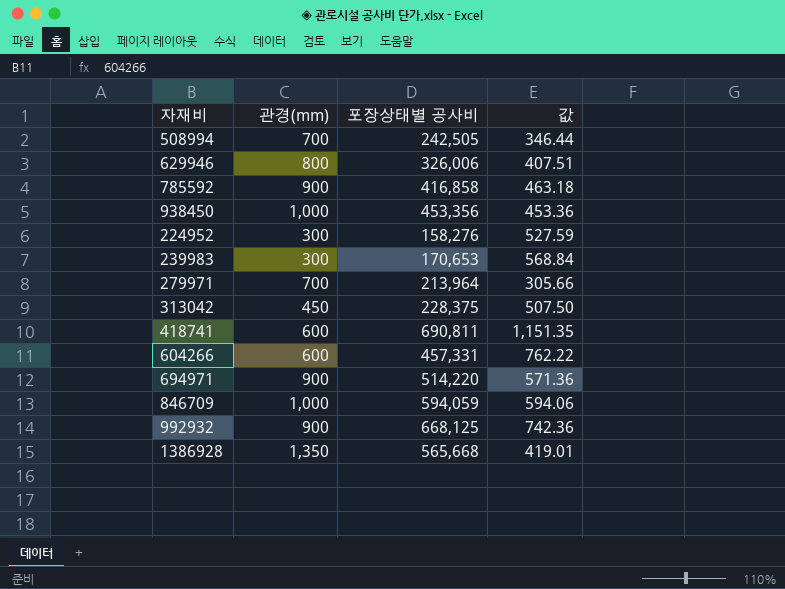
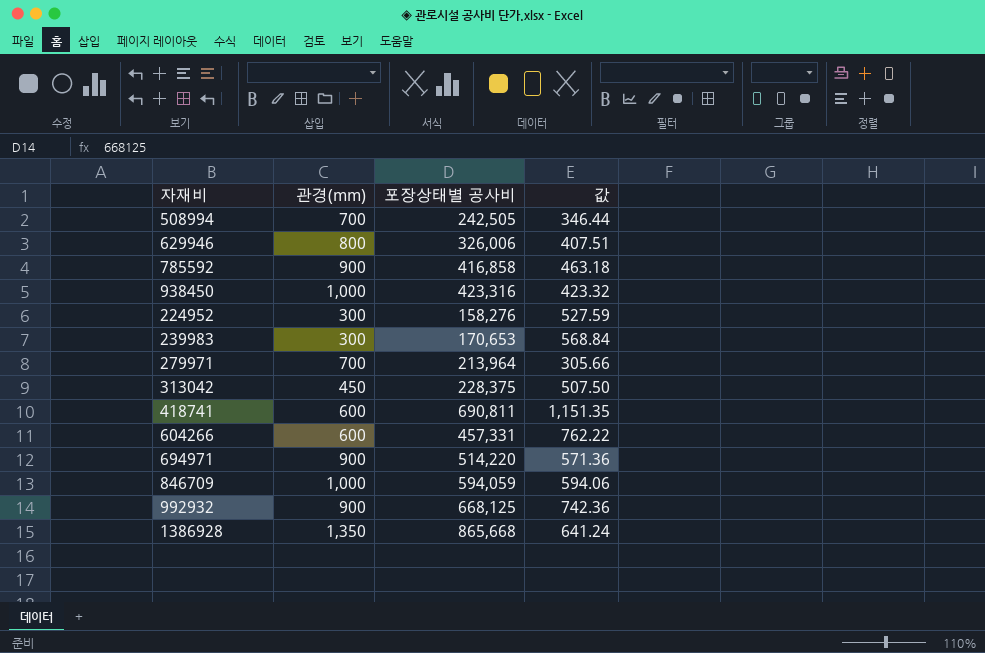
938450 | 포장상태별 공사비: 453,356 -> 423,316
938450 | 값: 453.36 -> 423.32
1386928 | 포장상태별 공사비: 565,668 -> 865,668
1386928 | 값: 419.01 -> 641.24

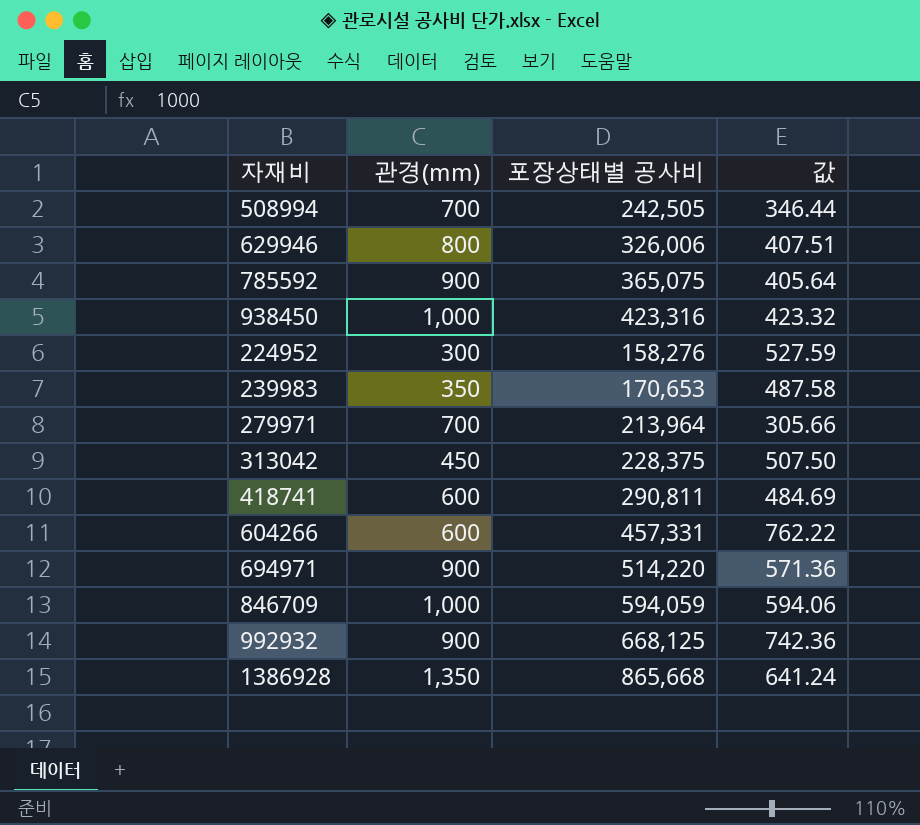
785592 | 포장상태별 공사비: 416,858 -> 365,075
785592 | 값: 463.18 -> 405.64
239983 | 관경(mm): 300 -> 350
239983 | 값: 568.84 -> 487.58
418741 | 포장상태별 공사비: 690,811 -> 290,811
418741 | 값: 1,151.35 -> 484.69

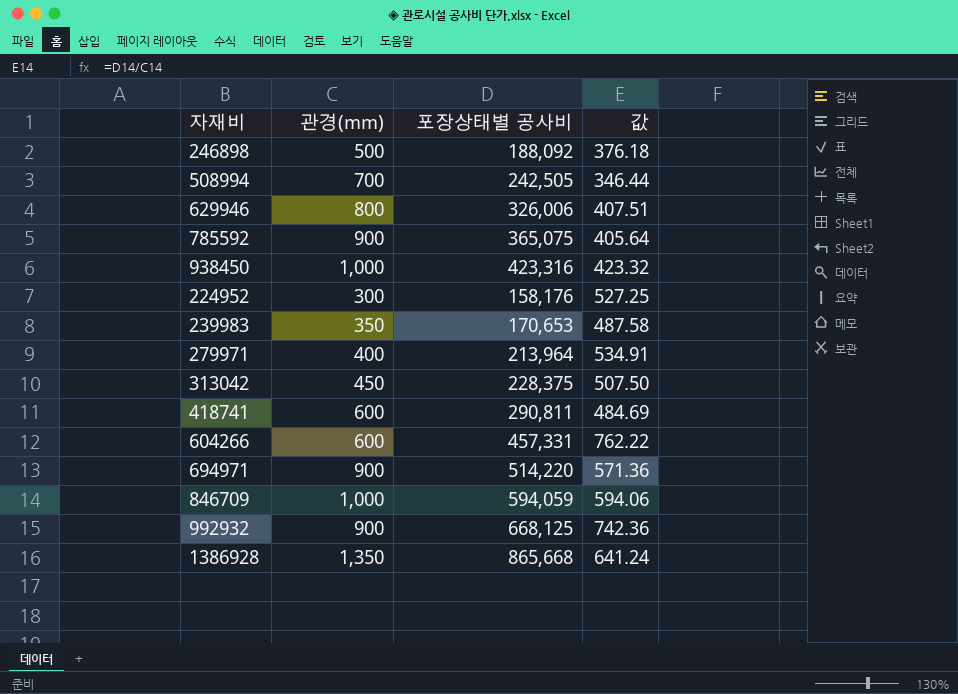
row 246898: none -> 500 | 188,092 | 376.18
224952 | 포장상태별 공사비: 158,276 -> 158,176
224952 | 값: 527.59 -> 527.25
279971 | 관경(mm): 700 -> 400
279971 | 값: 305.66 -> 534.91

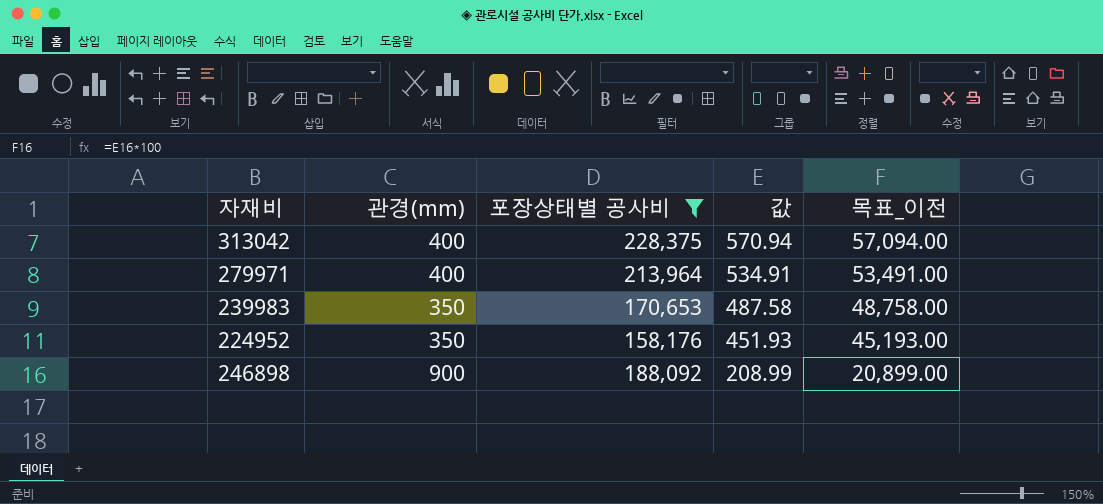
filter: none -> 포장상태별 공사비 <= 228,375
row order: none -> 값 descending
column 목표_이전 | formula: none -> [값] * 100
313042 | 관경(mm): 450 -> 400
313042 | 값: 507.50 -> 570.94
224952 | 관경(mm): 300 -> 350
224952 | 값: 527.25 -> 451.93
246898 | 관경(mm): 500 -> 900
246898 | 값: 376.18 -> 208.99

